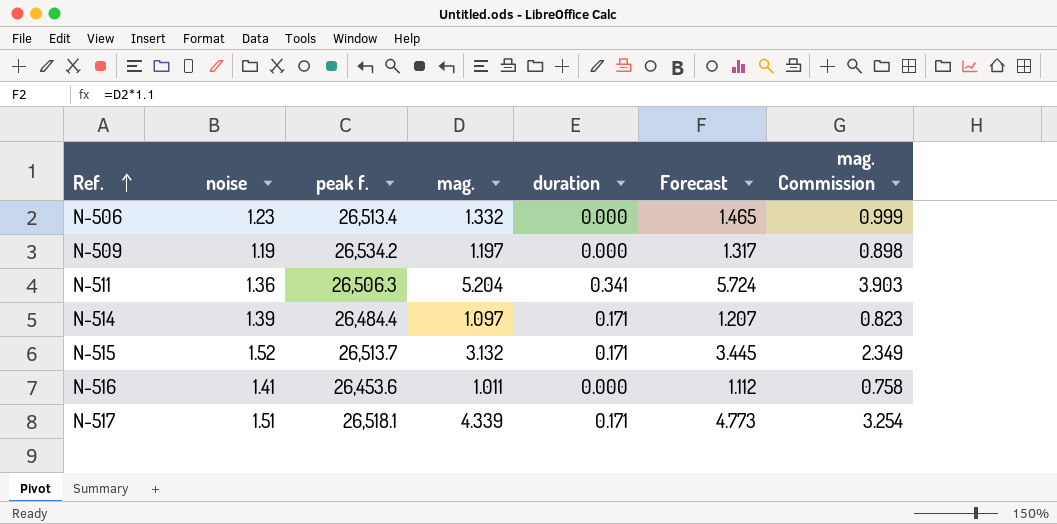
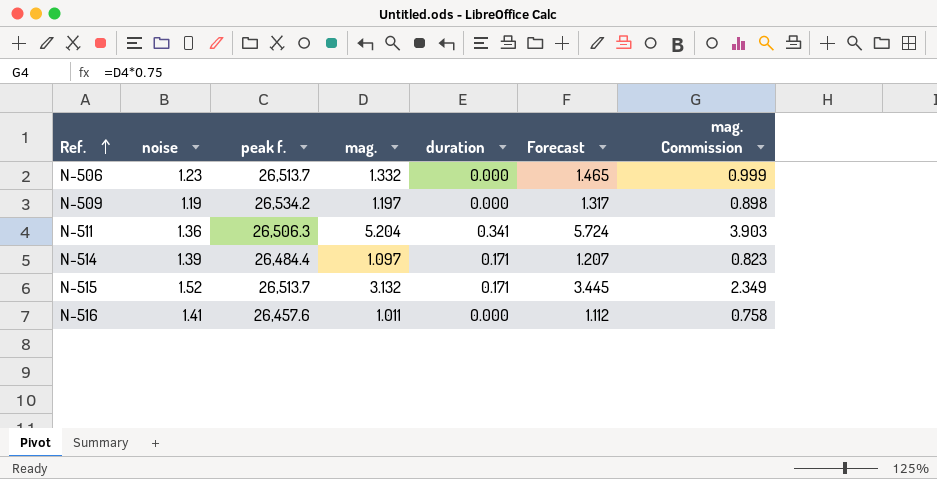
row N-517: 1.51 | 26,518.1 | 4.339 | 0.171 | 4.773 | 3.254 -> none
N-506 | peak f.: 26,513.4 -> 26,513.7
N-516 | peak f.: 26,453.6 -> 26,457.6

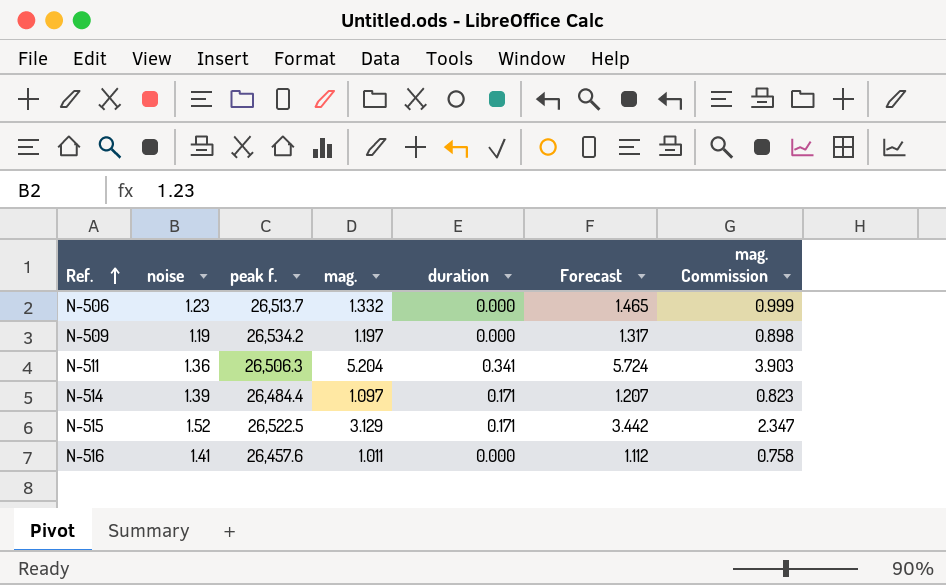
N-515 | peak f.: 26,513.7 -> 26,522.5
N-515 | mag.: 3.132 -> 3.129
N-515 | Forecast: 3.445 -> 3.442
N-515 | mag. Commission: 2.349 -> 2.347

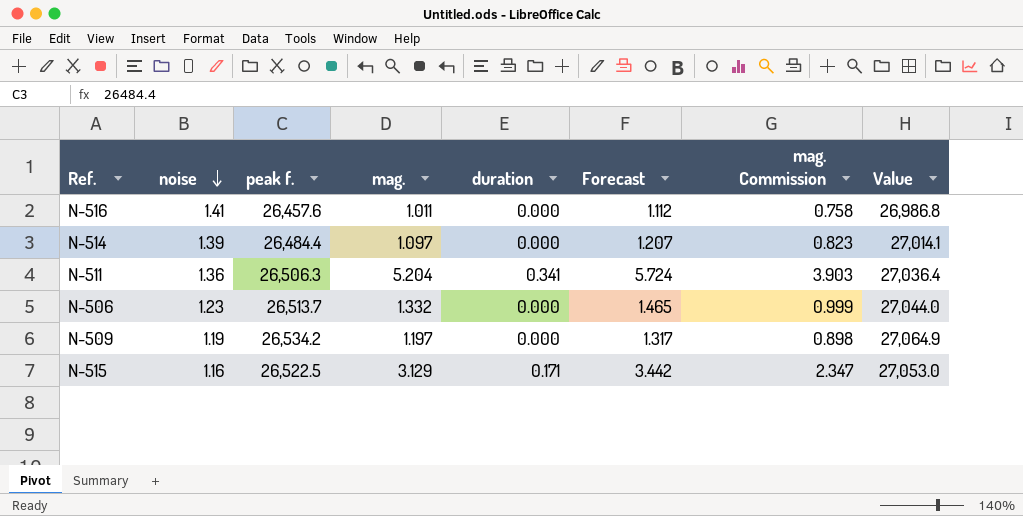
row order: Ref. ascending -> noise descending
column Value | formula: none -> [peak f.] * 1.02
N-514 | duration: 0.171 -> 0.000
N-515 | noise: 1.52 -> 1.16

